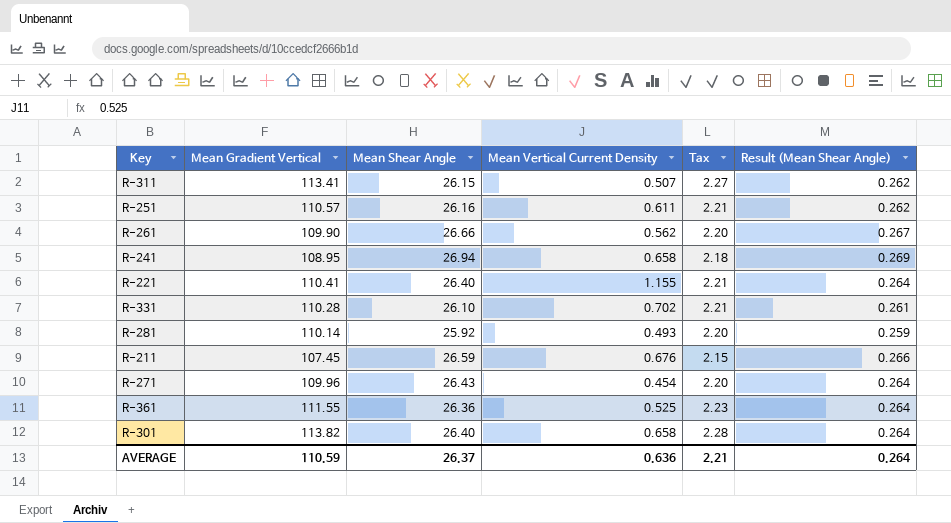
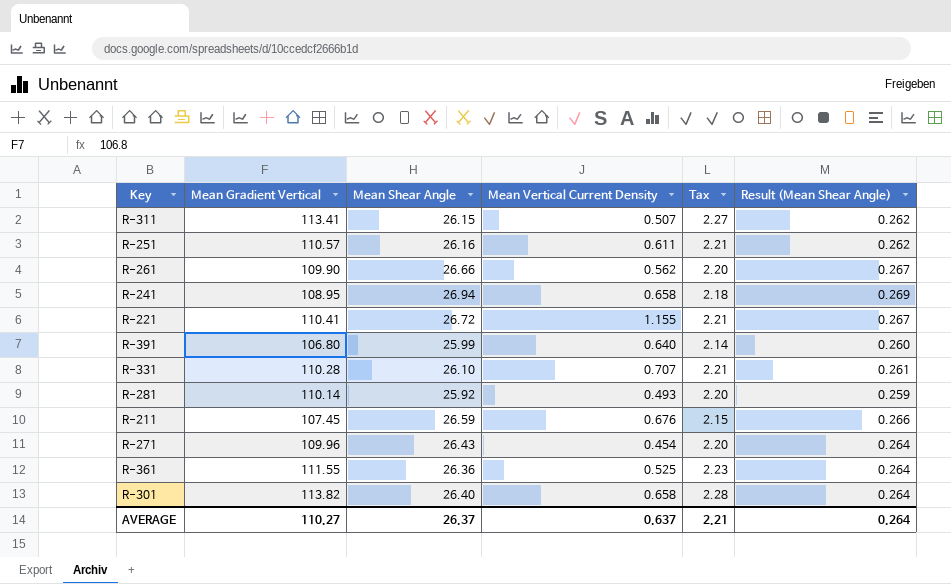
R-221 | Mean Shear Angle: 26.40 -> 26.72
R-221 | Result (Mean Shear Angle): 0.264 -> 0.267
row R-391: none -> 106.80 | 25.99 | 0.640 | 2.14 | 0.260
R-331 | Mean Vertical Current Density: 0.702 -> 0.707
AVERAGE | Mean Gradient Vertical: 110.59 -> 110.27
AVERAGE | Mean Vertical Current Density: 0.636 -> 0.637

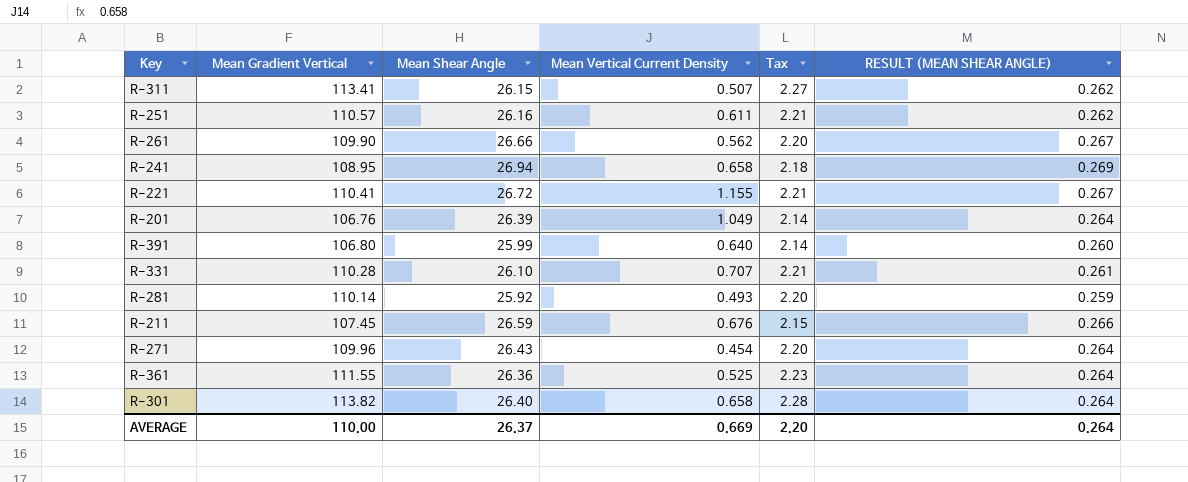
column name: Result (Mean Shear Angle) -> RESULT (MEAN SHEAR ANGLE)
row R-201: none -> 106.76 | 26.39 | 1.049 | 2.14 | 0.264
AVERAGE | Mean Gradient Vertical: 110.27 -> 110.00
AVERAGE | Mean Vertical Current Density: 0.637 -> 0.669
AVERAGE | Tax: 2.21 -> 2.20

